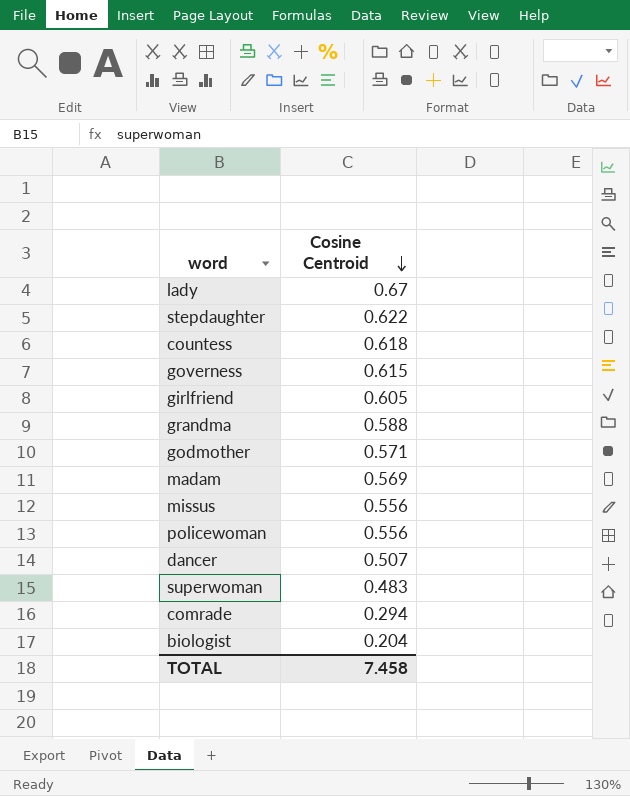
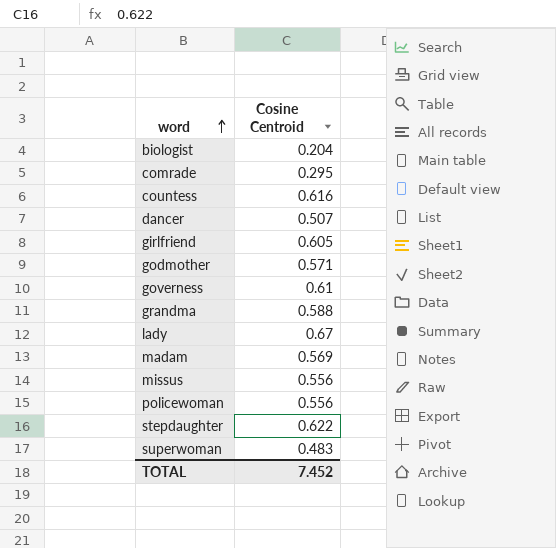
row order: Cosine Centroid descending -> word ascending
comrade | Cosine Centroid: 0.294 -> 0.295
countess | Cosine Centroid: 0.618 -> 0.616
governess | Cosine Centroid: 0.615 -> 0.61
TOTAL | Cosine Centroid: 7.458 -> 7.452

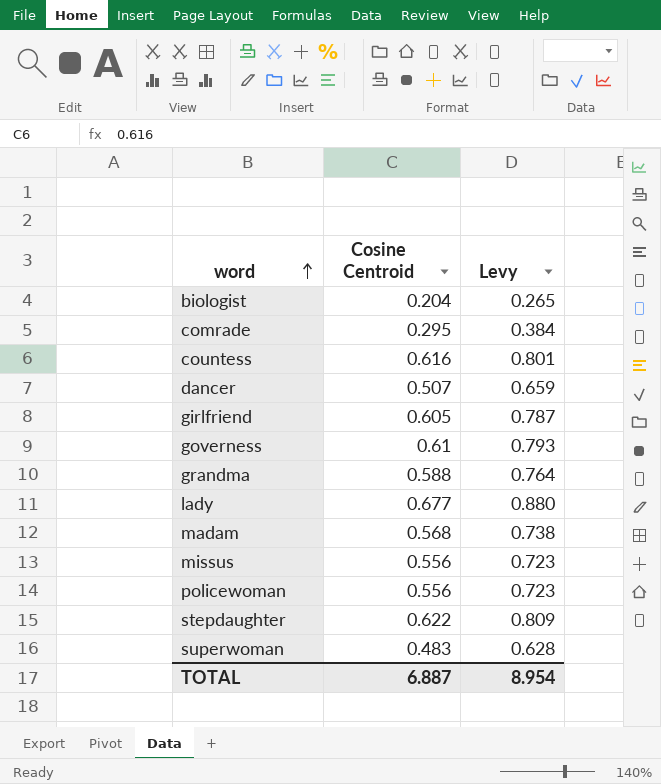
column Levy | formula: none -> [Cosine Centroid] * 1.3
row godmother: 0.571 -> none
lady | Cosine Centroid: 0.67 -> 0.677
madam | Cosine Centroid: 0.569 -> 0.568
TOTAL | Cosine Centroid: 7.452 -> 6.887

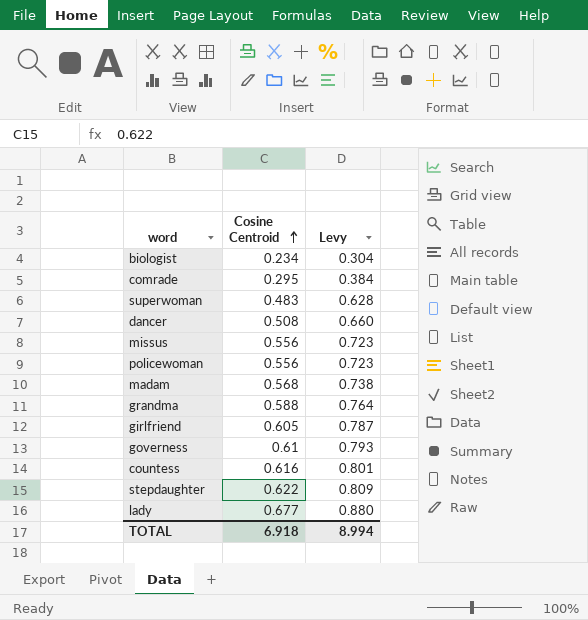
row order: word ascending -> Cosine Centroid ascending
biologist | Cosine Centroid: 0.204 -> 0.234
biologist | Levy: 0.265 -> 0.304
dancer | Cosine Centroid: 0.507 -> 0.508
dancer | Levy: 0.659 -> 0.660
TOTAL | Cosine Centroid: 6.887 -> 6.918
TOTAL | Levy: 8.954 -> 8.994

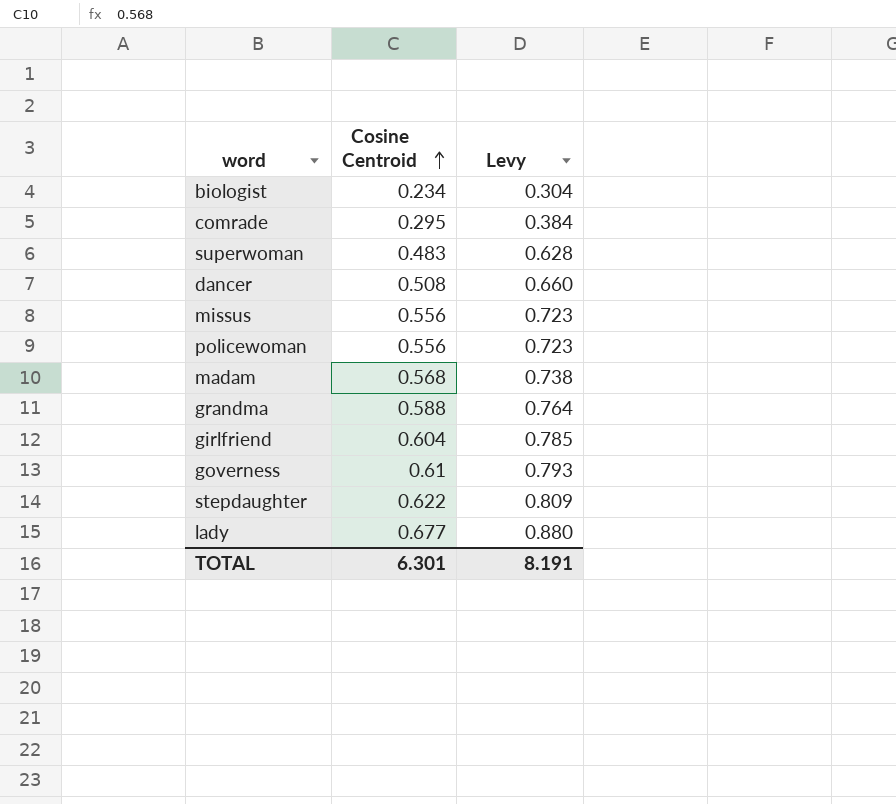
row countess: 0.616 | 0.801 -> none
girlfriend | Cosine Centroid: 0.605 -> 0.604
girlfriend | Levy: 0.787 -> 0.785
TOTAL | Cosine Centroid: 6.918 -> 6.301
TOTAL | Levy: 8.994 -> 8.191

